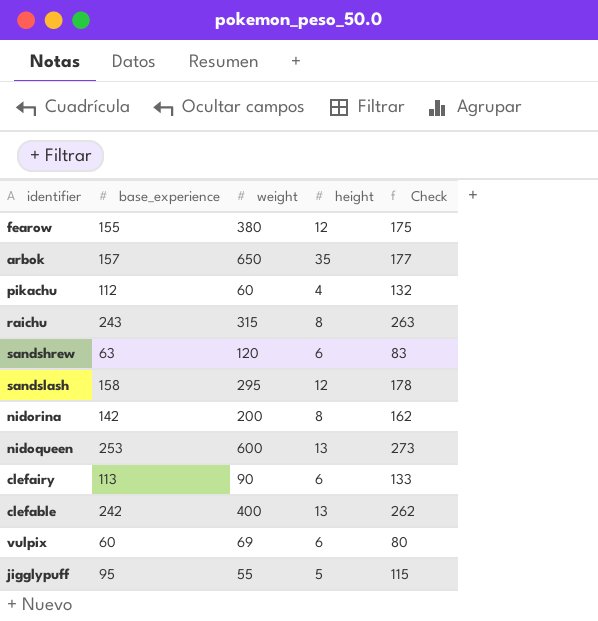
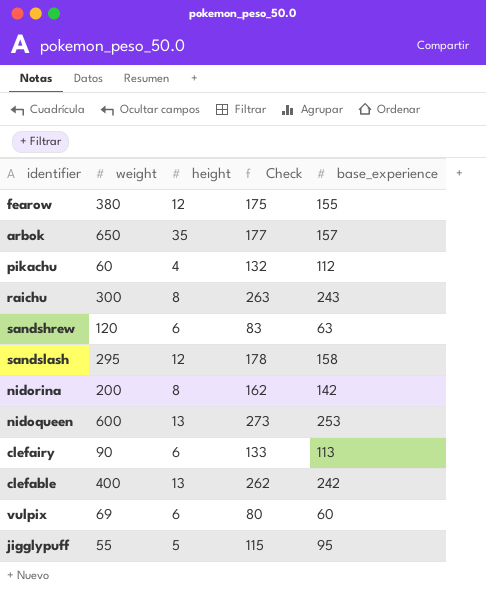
column base_experience | position: 2 -> 5
raichu | weight: 315 -> 300

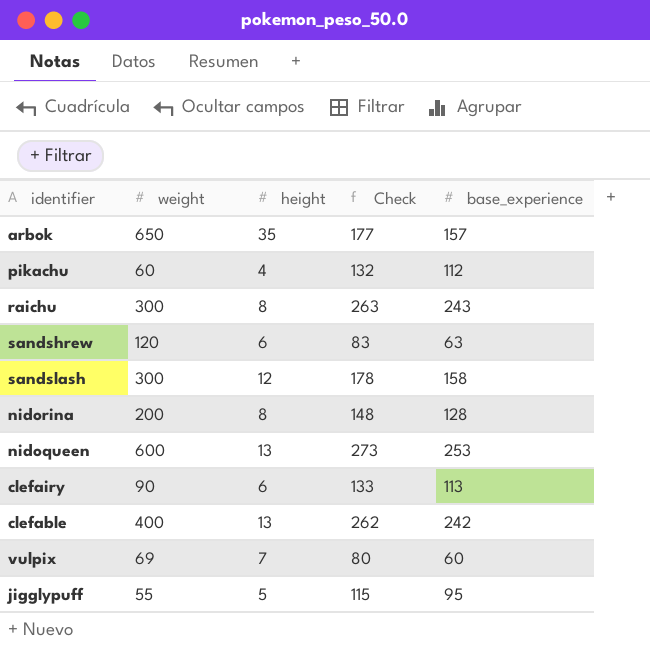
row fearow: 380 | 12 | 175 | 155 -> none
sandslash | weight: 295 -> 300
nidorina | Check: 162 -> 148
nidorina | base_experience: 142 -> 128
vulpix | height: 6 -> 7

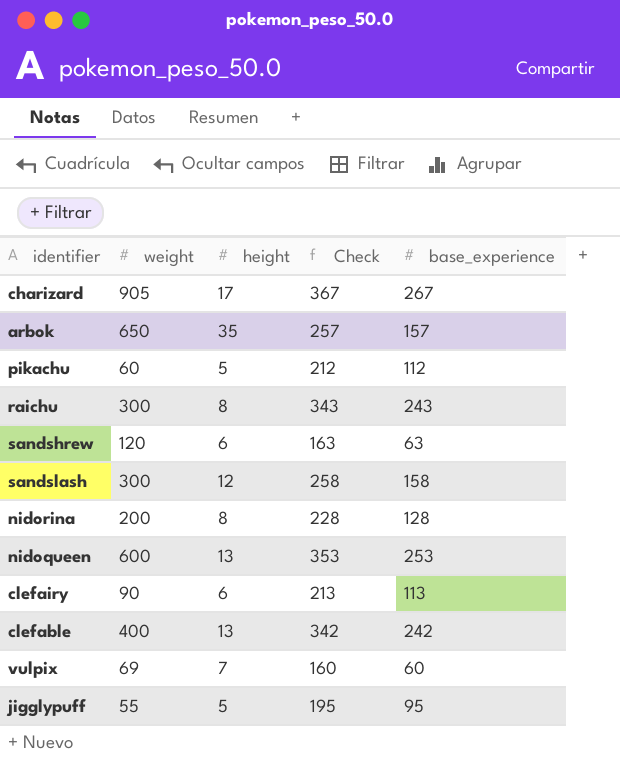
column Check | formula: [base_experience] + 20 -> [base_experience] + 100
row charizard: none -> 905 | 17 | 367 | 267
pikachu | height: 4 -> 5

